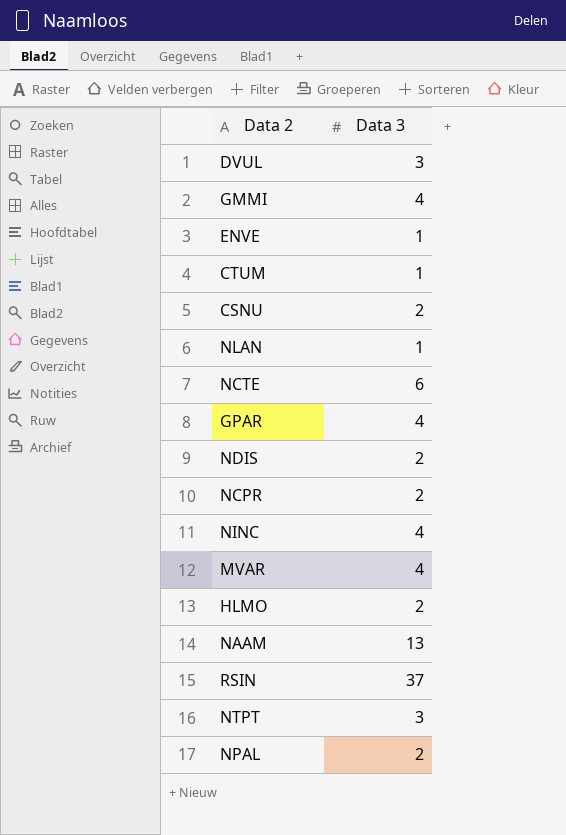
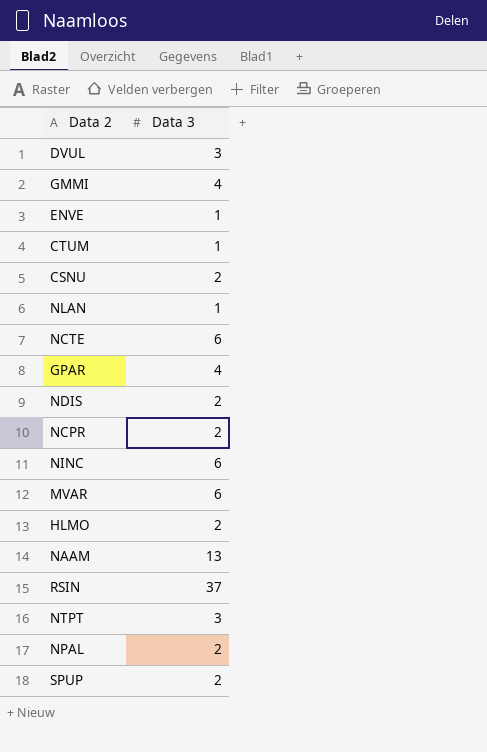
NINC | Data 3: 4 -> 6
MVAR | Data 3: 4 -> 6
row SPUP: none -> 2

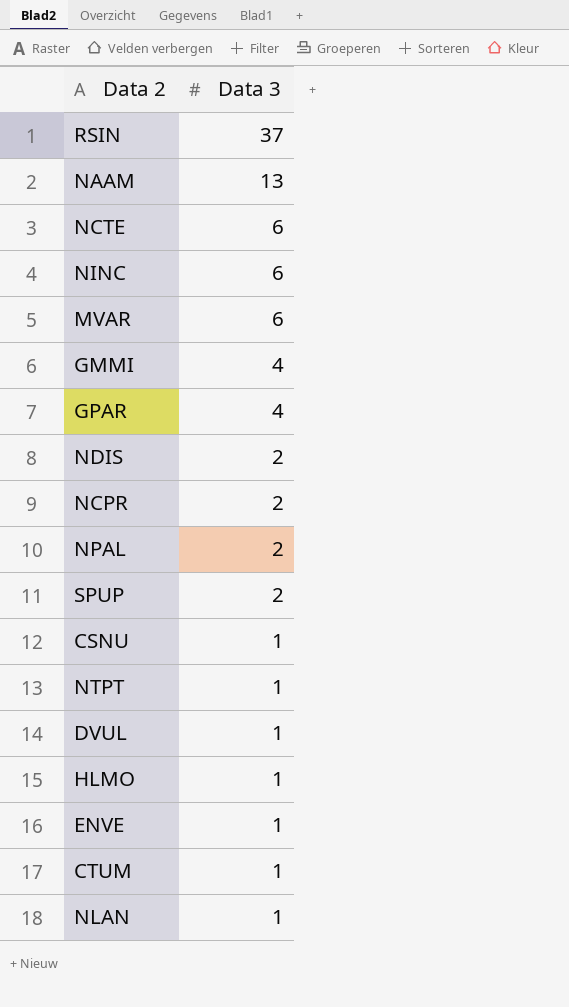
row order: none -> Data 3 descending
CSNU | Data 3: 2 -> 1
NTPT | Data 3: 3 -> 1
DVUL | Data 3: 3 -> 1
HLMO | Data 3: 2 -> 1

